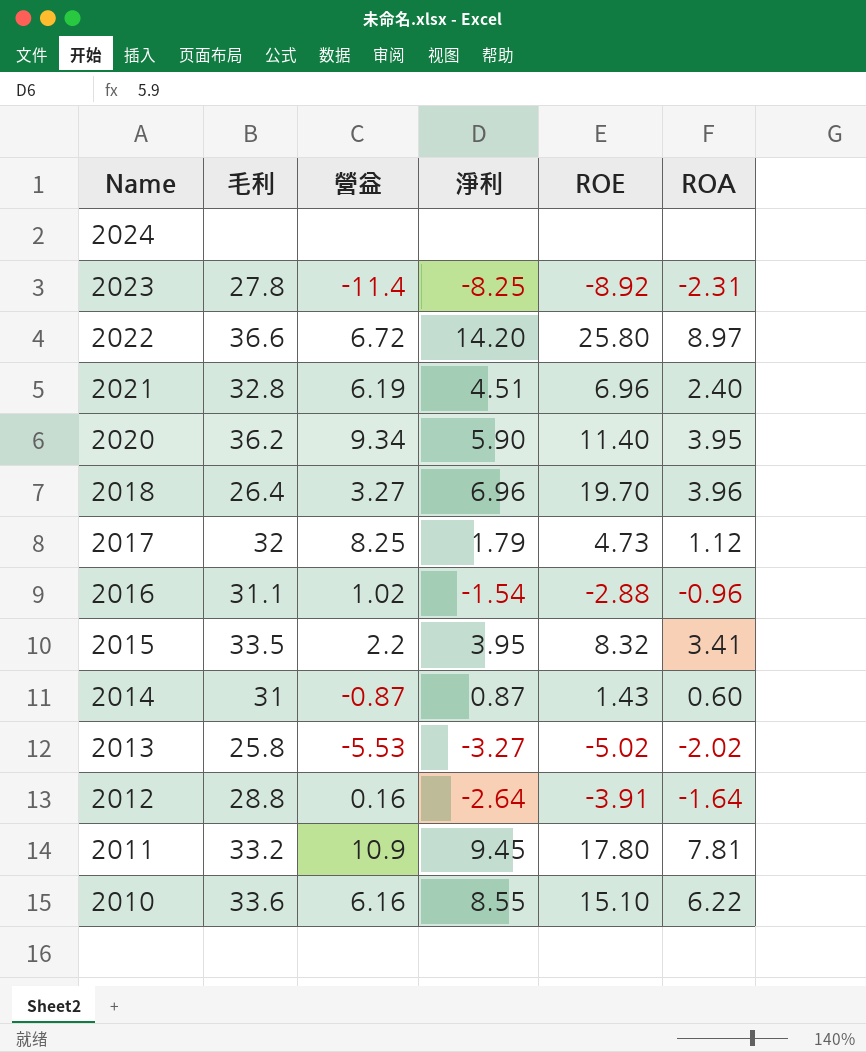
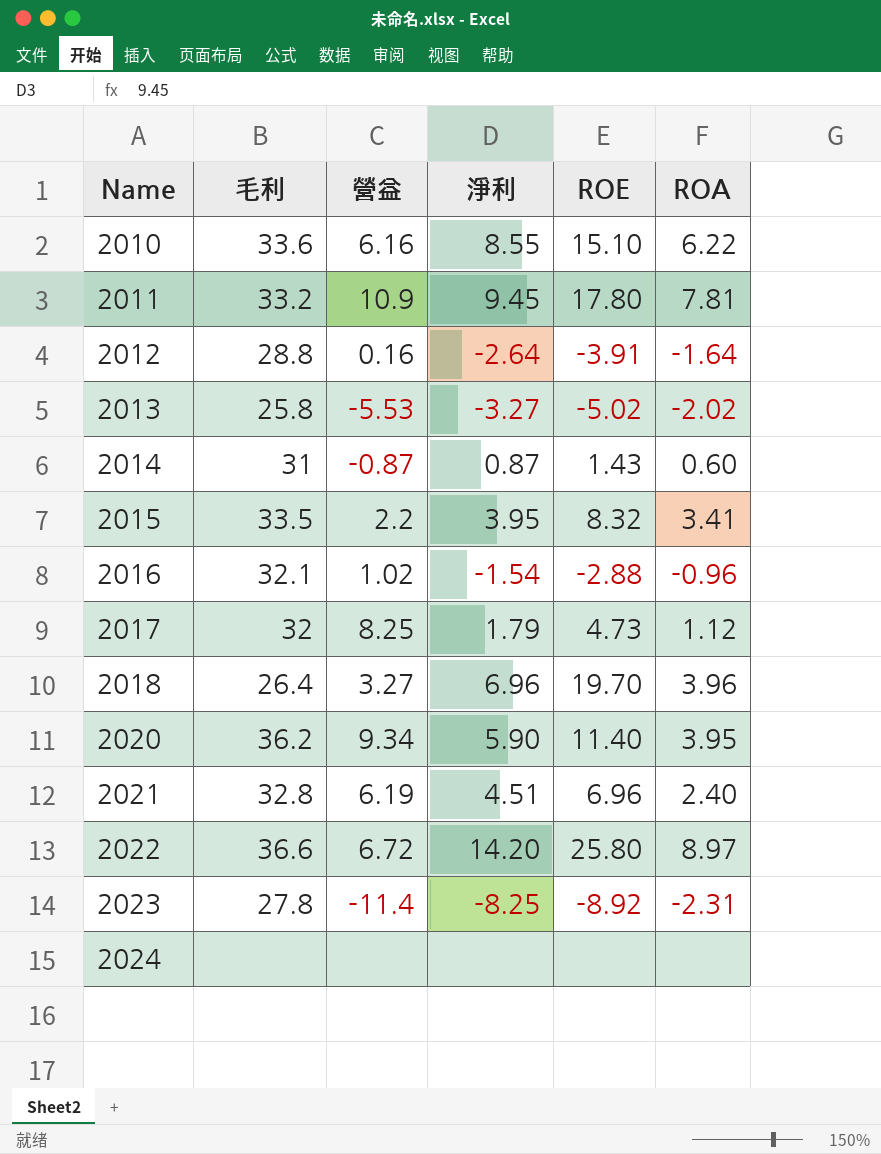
row order: Name descending -> Name ascending
2016 | 毛利: 31.1 -> 32.1

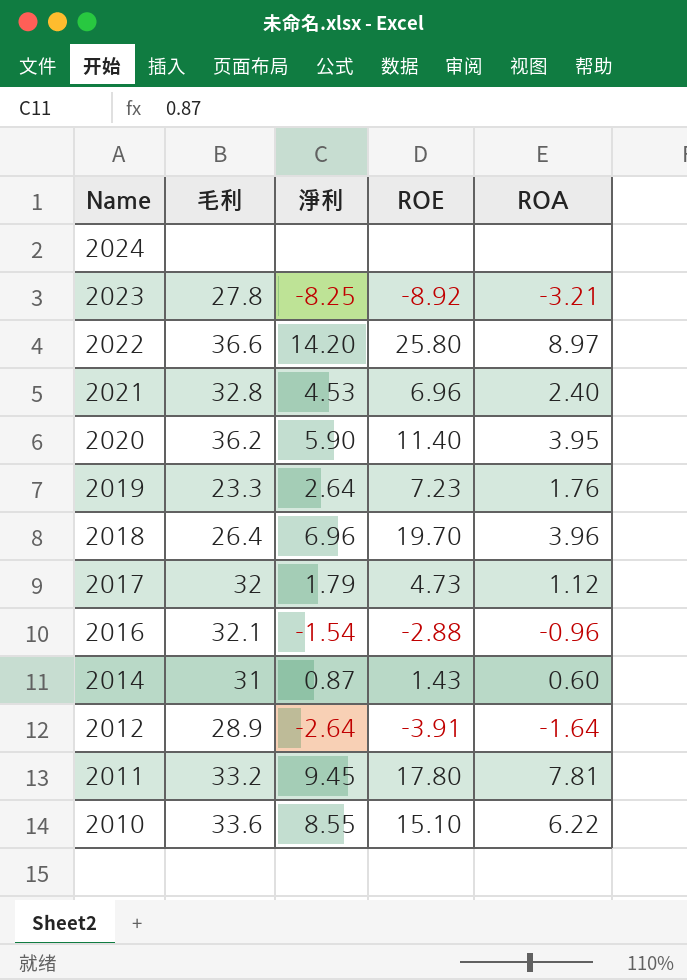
row order: Name ascending -> Name descending
column 營益 | position: 3 -> none
row 2013: 25.8 | -5.53 | -3.27 | -5.02 | -2.02 -> none
row 2015: 33.5 | 2.2 | 3.95 | 8.32 | 3.41 -> none
2023 | ROA: -2.31 -> -3.21
2021 | 淨利: 4.51 -> 4.53
row 2019: none -> 23.3 | 2.64 | 7.23 | 1.76
2012 | 毛利: 28.8 -> 28.9

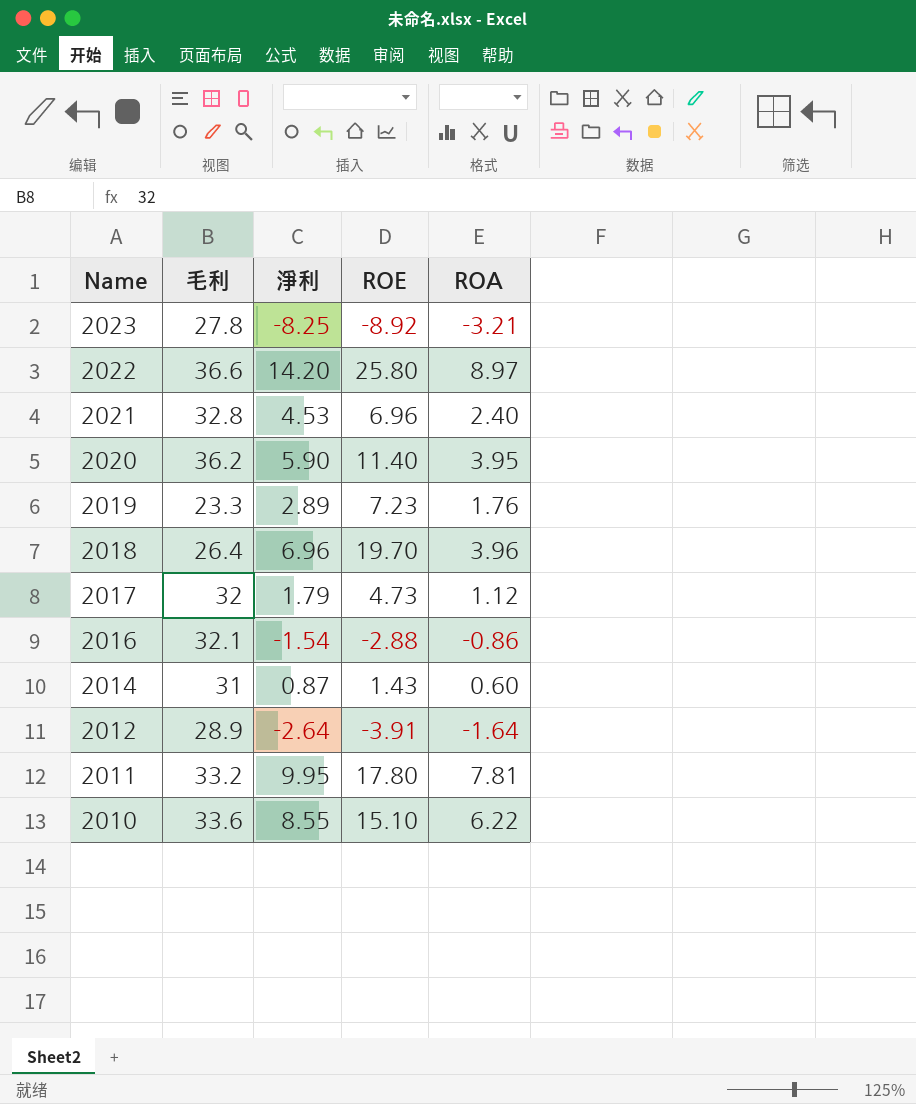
row 2024: none | none | none | none -> none
2019 | 淨利: 2.64 -> 2.89
2016 | ROA: -0.96 -> -0.86
2011 | 淨利: 9.45 -> 9.95

